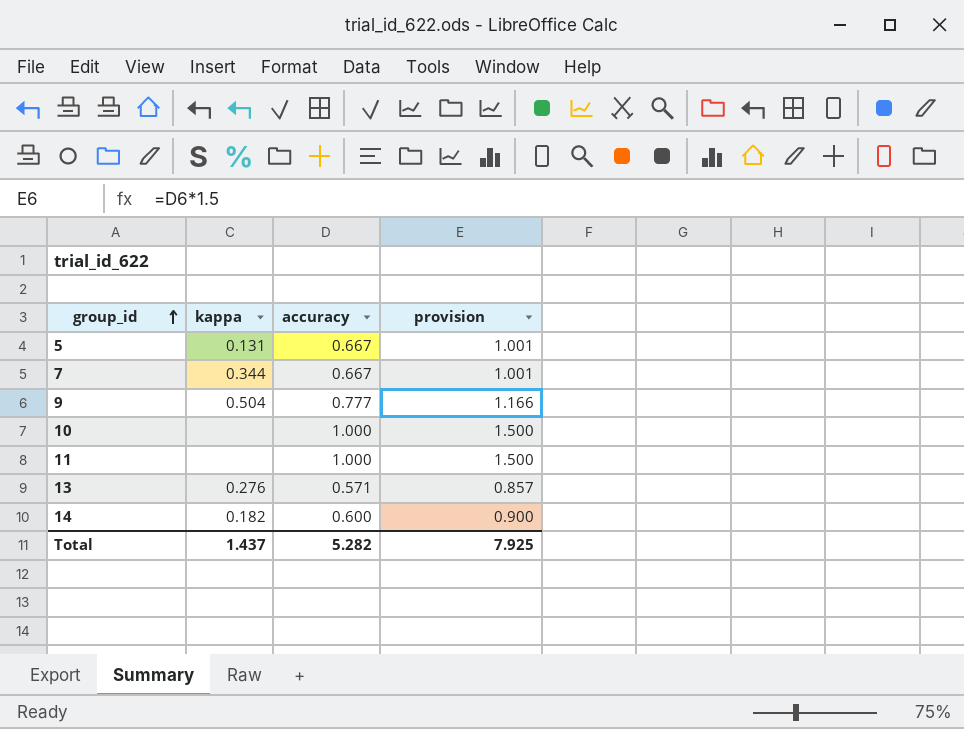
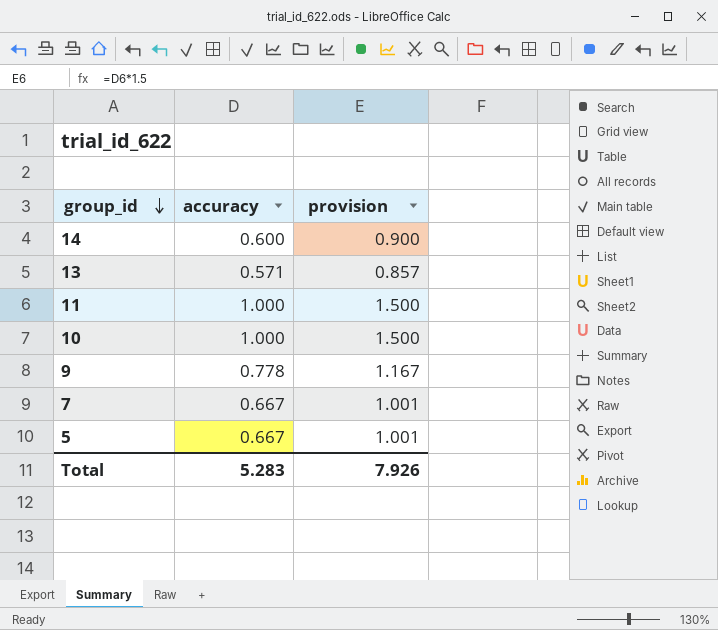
row order: group_id ascending -> group_id descending
column kappa | position: 2 -> none
9 | accuracy: 0.777 -> 0.778
9 | provision: 1.166 -> 1.167
Total | accuracy: 5.282 -> 5.283
Total | provision: 7.925 -> 7.926

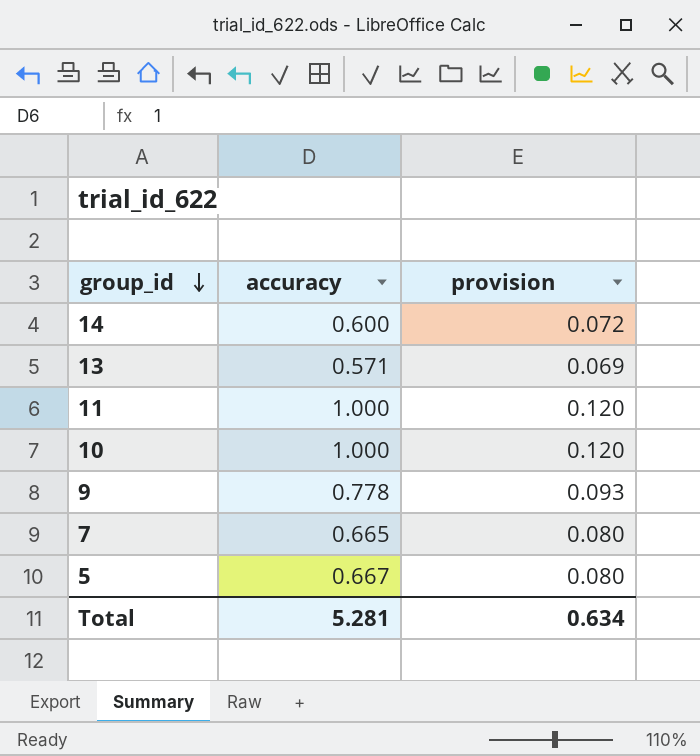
column provision | formula: [accuracy] * 1.5 -> [accuracy] * 0.12
7 | accuracy: 0.667 -> 0.665
Total | accuracy: 5.283 -> 5.281
Total | provision: 7.926 -> 0.634

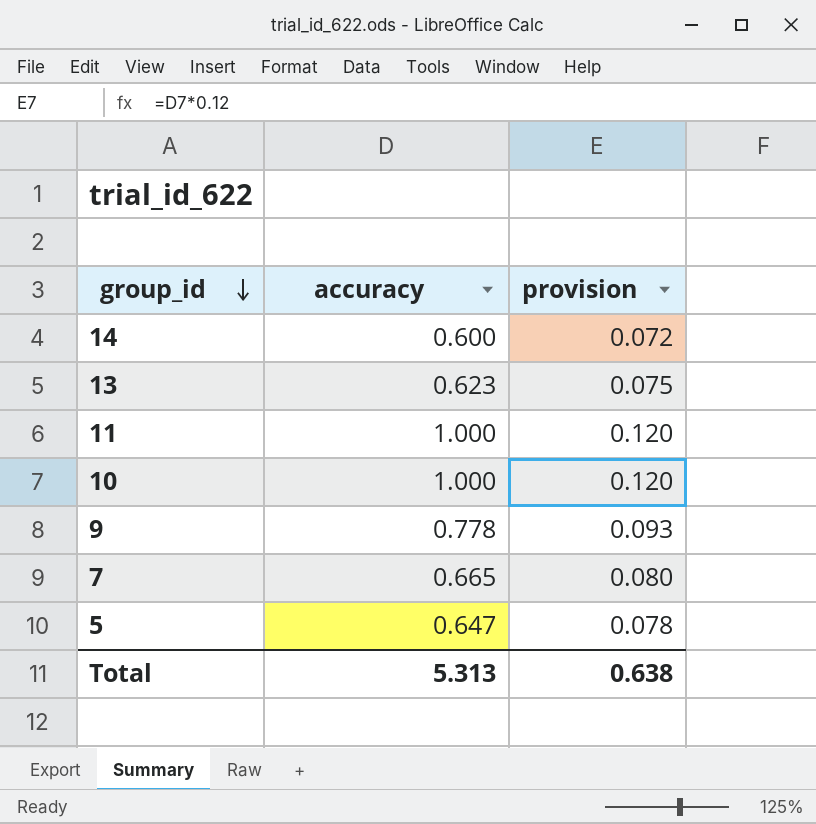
13 | accuracy: 0.571 -> 0.623
13 | provision: 0.069 -> 0.075
5 | accuracy: 0.667 -> 0.647
5 | provision: 0.080 -> 0.078
Total | accuracy: 5.281 -> 5.313
Total | provision: 0.634 -> 0.638

